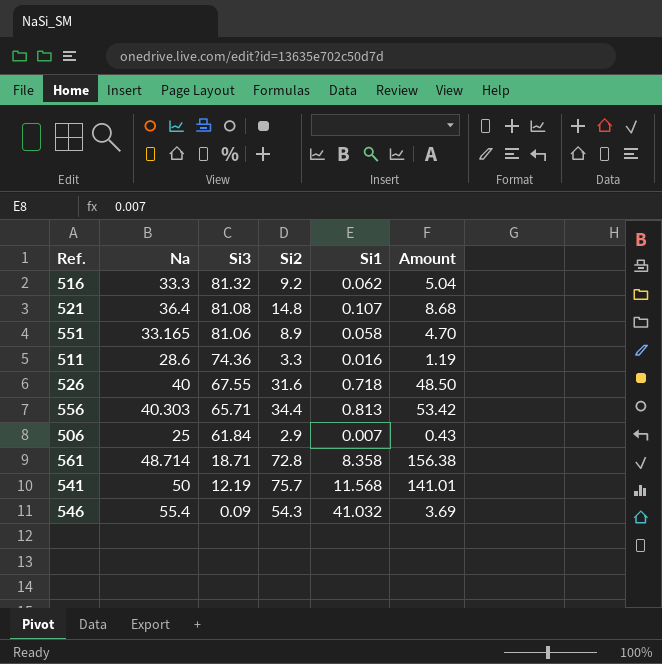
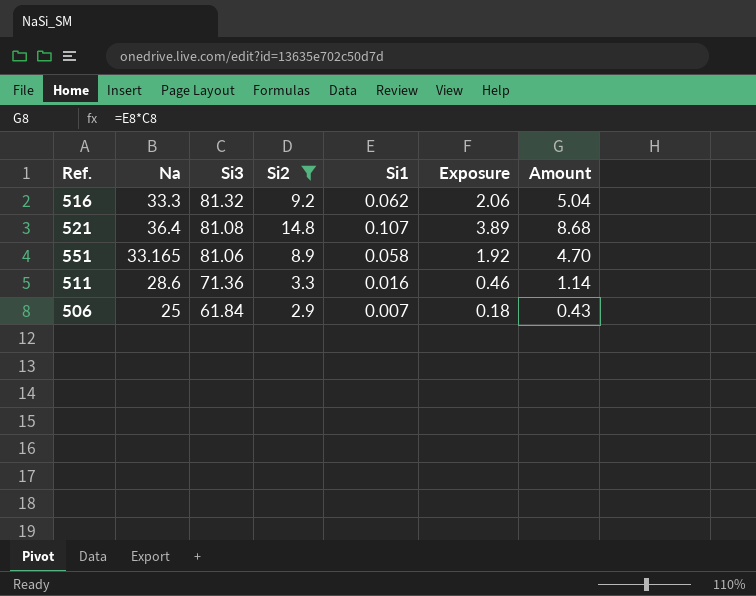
filter: none -> Si2 <= 14.8
column Exposure | formula: none -> [Na] * [Si1]
511 | Si3: 74.36 -> 71.36
511 | Amount: 1.19 -> 1.14

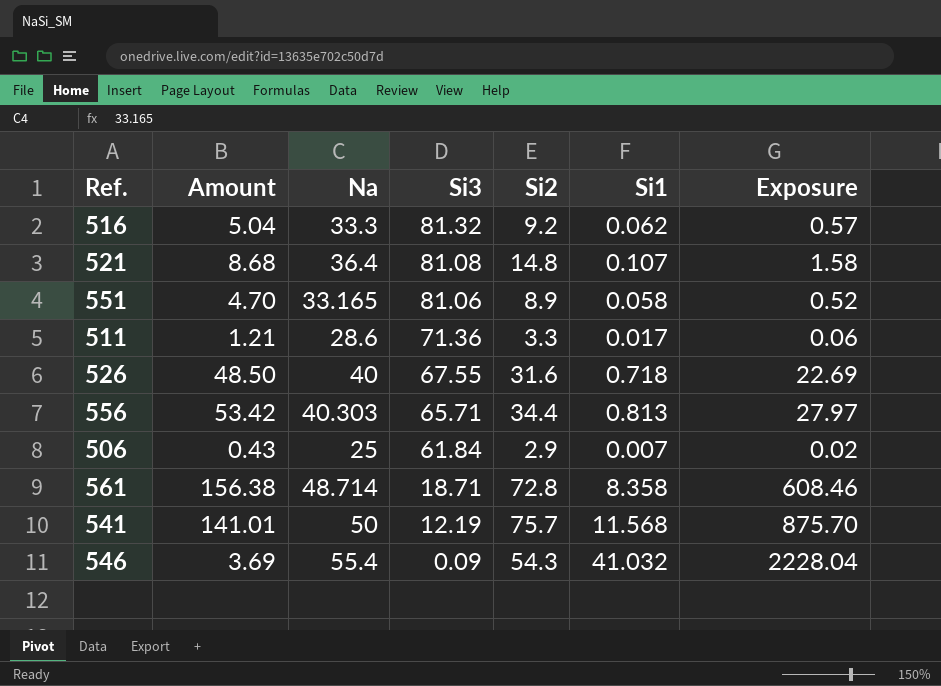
filter: Si2 <= 14.8 -> none
column Amount | position: 7 -> 2
column Exposure | formula: [Na] * [Si1] -> [Si2] * [Si1]
511 | Amount: 1.14 -> 1.21
511 | Si1: 0.016 -> 0.017

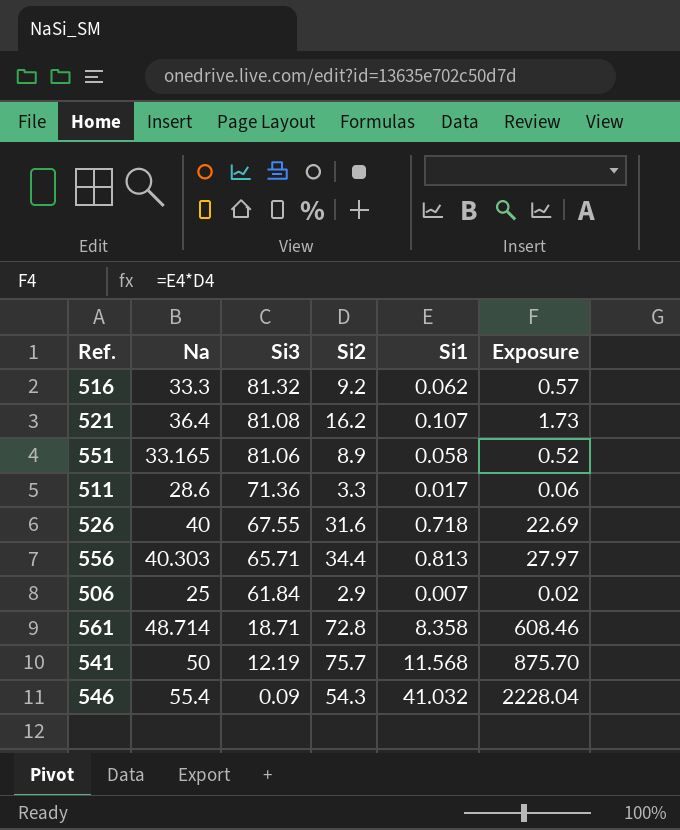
column Amount | formula: [Si3] * [Si1] -> none
521 | Si2: 14.8 -> 16.2
521 | Exposure: 1.58 -> 1.73

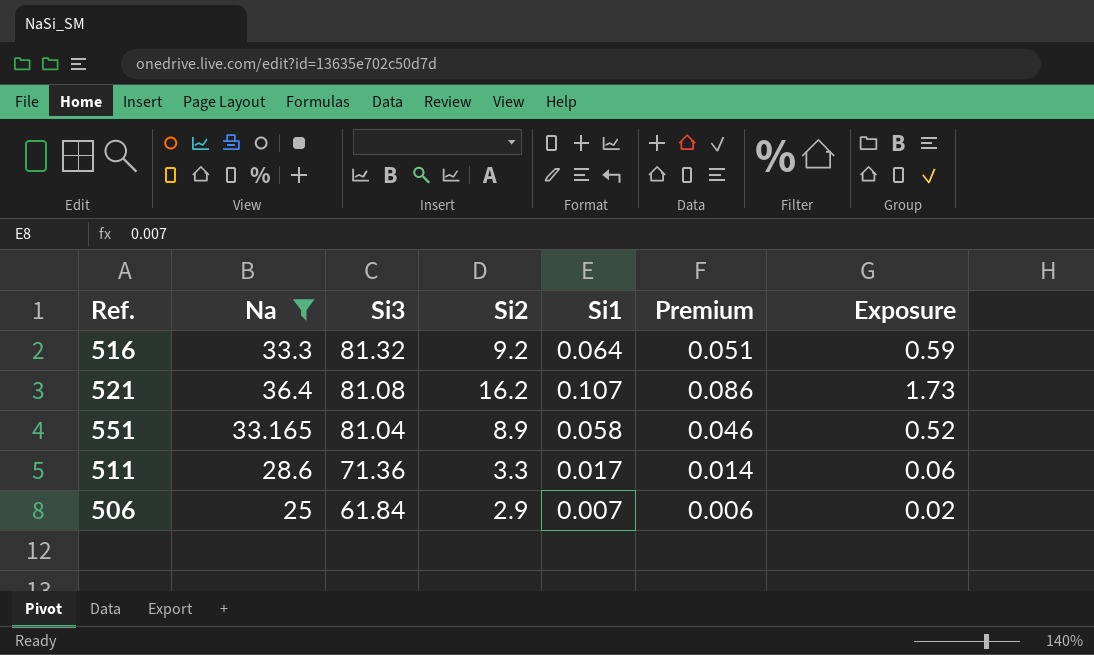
filter: none -> Na <= 36.4
column Premium | formula: none -> [Si1] * 0.8
516 | Si1: 0.062 -> 0.064
516 | Exposure: 0.57 -> 0.59
551 | Si3: 81.06 -> 81.04

